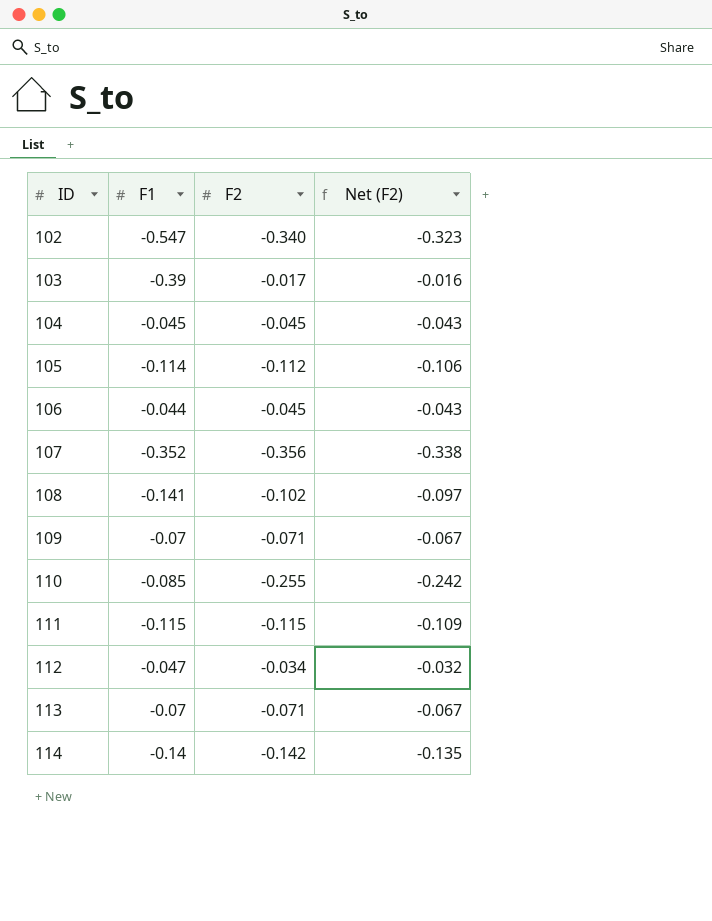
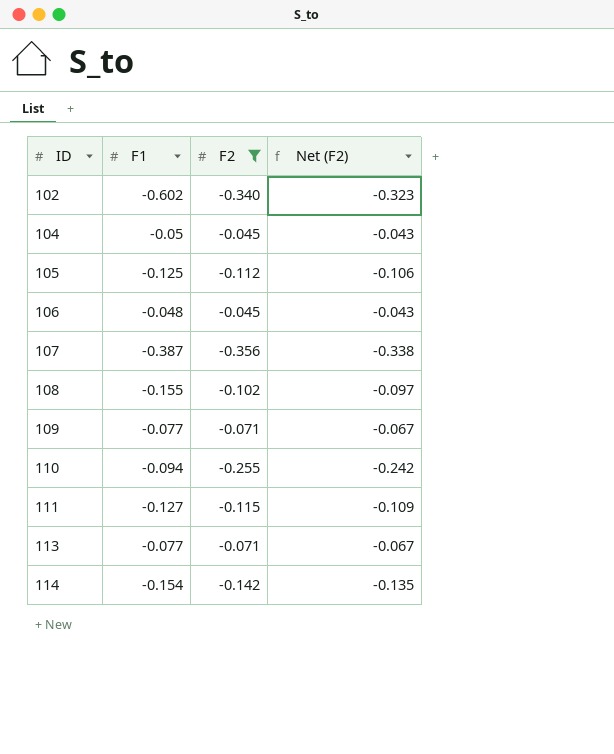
filter: none -> F2 <= -0.045
102 | F1: -0.547 -> -0.602
104 | F1: -0.045 -> -0.05
105 | F1: -0.114 -> -0.125
106 | F1: -0.044 -> -0.048
107 | F1: -0.352 -> -0.387
108 | F1: -0.141 -> -0.155
109 | F1: -0.07 -> -0.077
110 | F1: -0.085 -> -0.094
111 | F1: -0.115 -> -0.127
113 | F1: -0.07 -> -0.077
114 | F1: -0.14 -> -0.154

